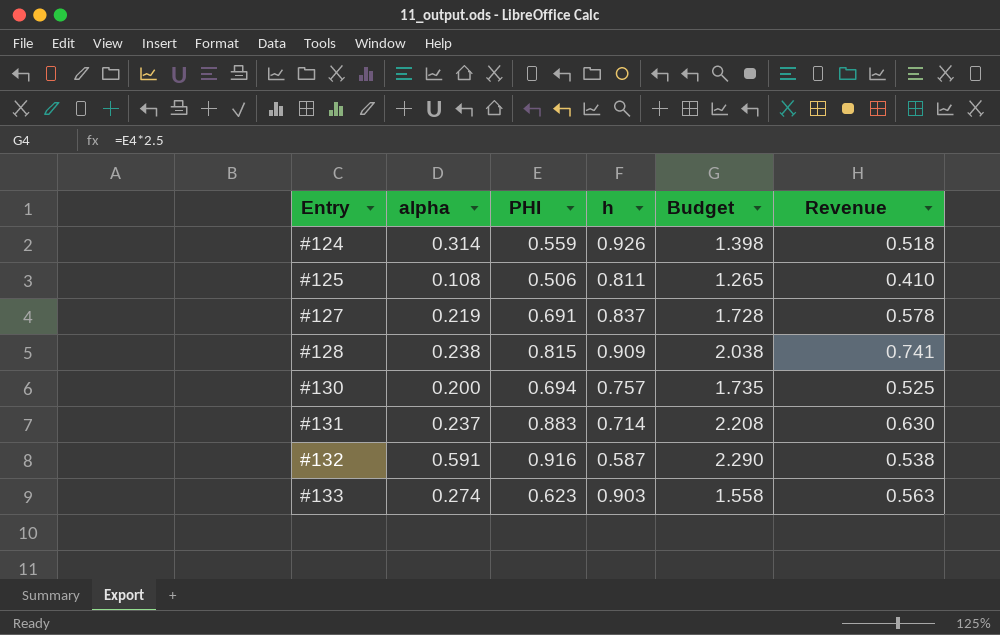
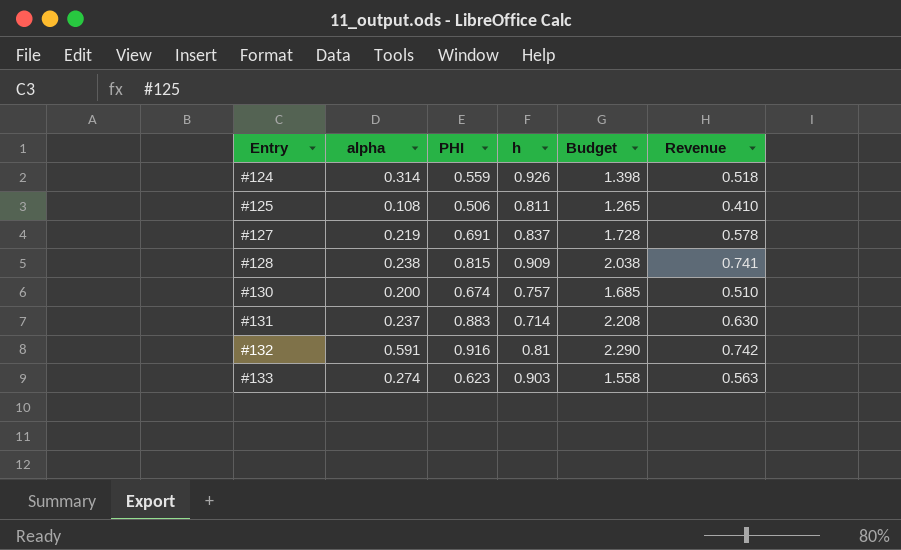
#130 | PHI: 0.694 -> 0.674
#130 | Budget: 1.735 -> 1.685
#130 | Revenue: 0.525 -> 0.510
#132 | h: 0.587 -> 0.81
#132 | Revenue: 0.538 -> 0.742

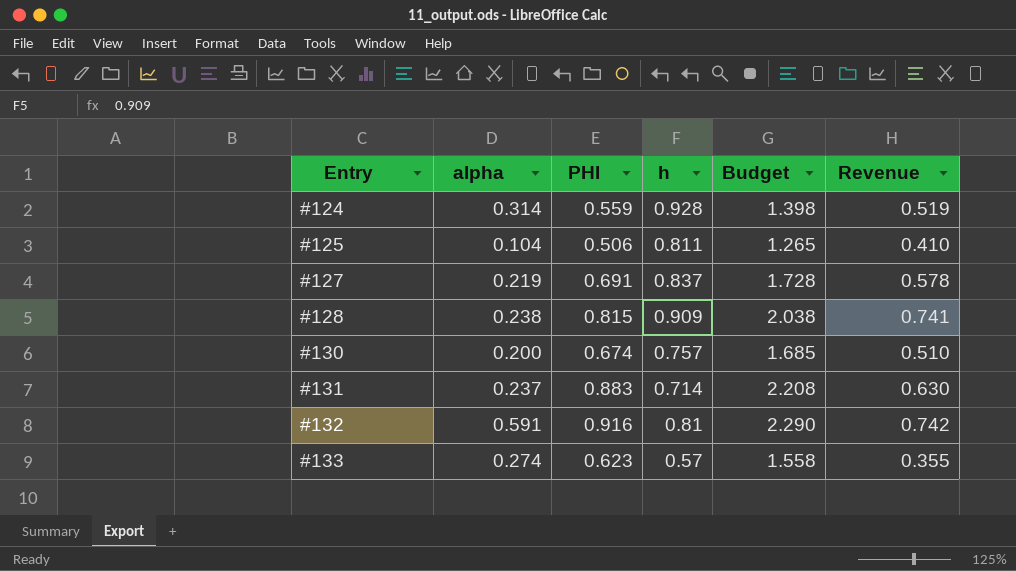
#124 | h: 0.926 -> 0.928
#124 | Revenue: 0.518 -> 0.519
#125 | alpha: 0.108 -> 0.104
#133 | h: 0.903 -> 0.57
#133 | Revenue: 0.563 -> 0.355

